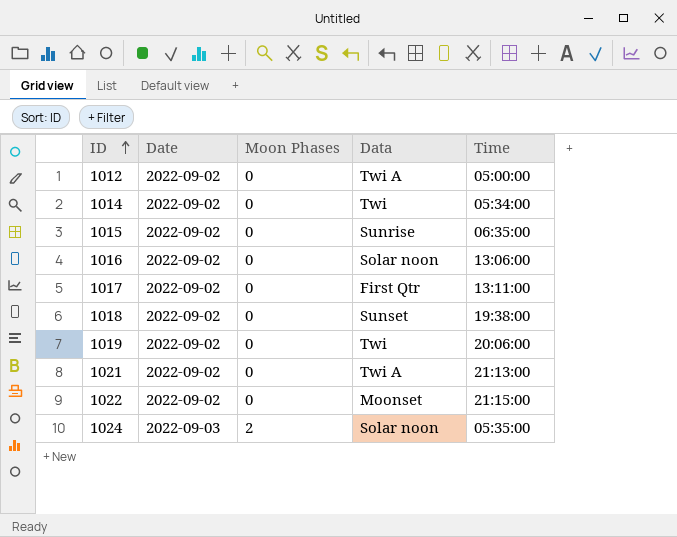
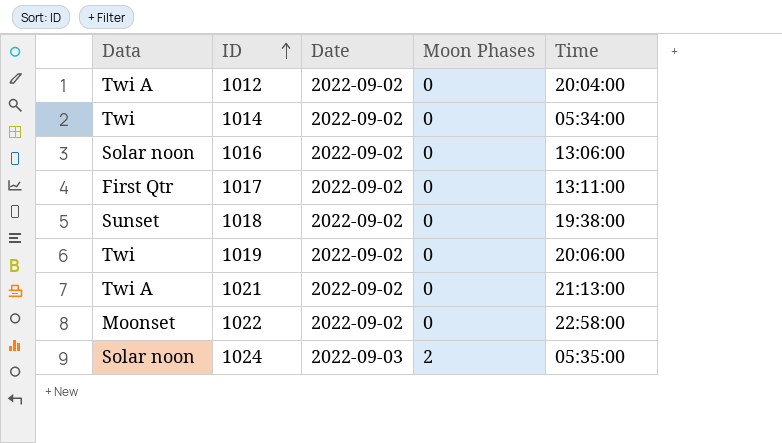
column Data | position: 4 -> 1
row 1015: 2022-09-02 | 0 | Sunrise | 06:35:00 -> none
1012 | Time: 05:00:00 -> 20:04:00
1022 | Time: 21:15:00 -> 22:58:00

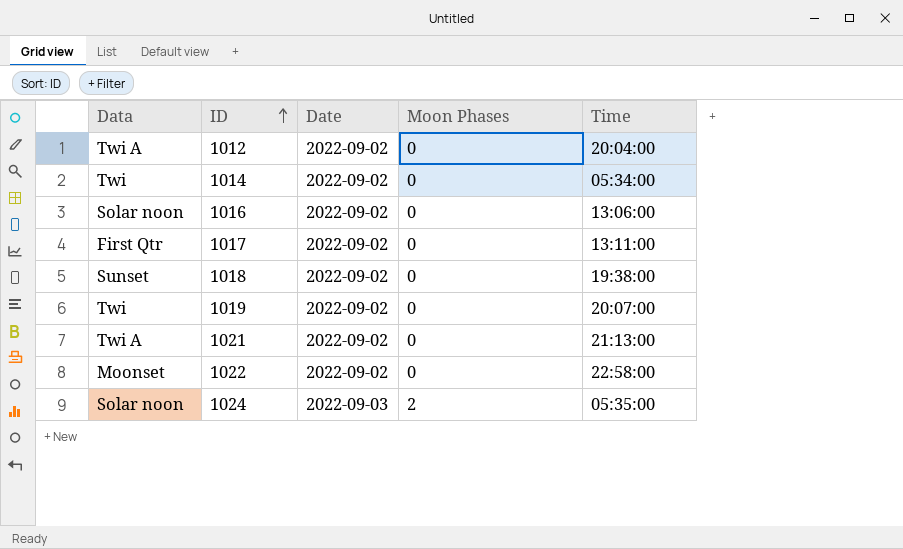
1019 | Time: 20:06:00 -> 20:07:00

